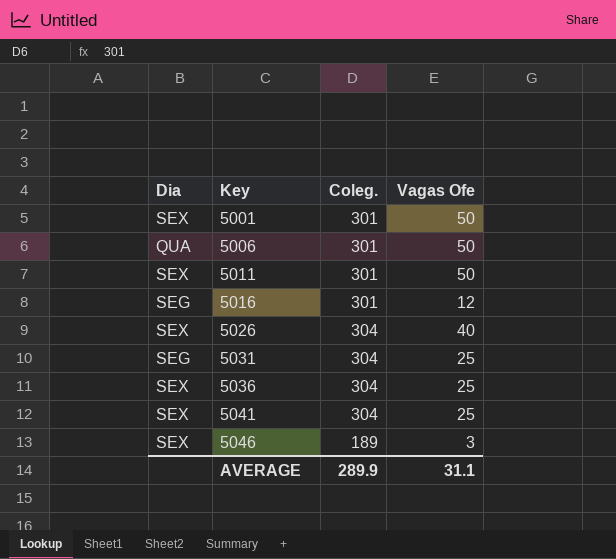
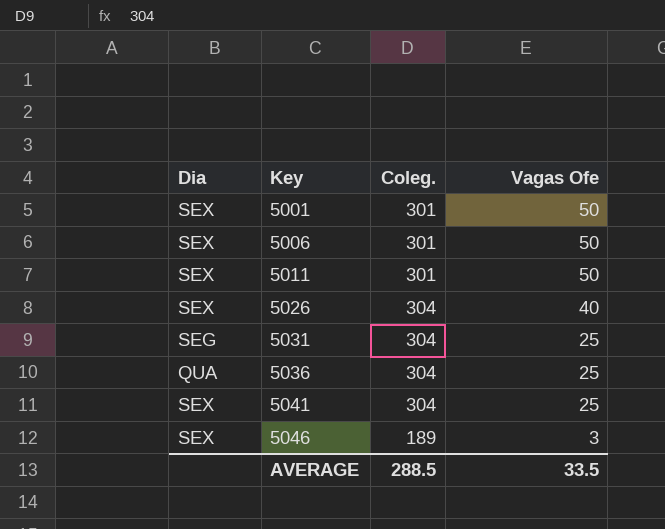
row 5016: SEG | 301 | 12 -> none
5006 | Dia: QUA -> SEX
5036 | Dia: SEX -> QUA
AVERAGE | Coleg.: 289.9 -> 288.5
AVERAGE | Vagas Ofe: 31.1 -> 33.5

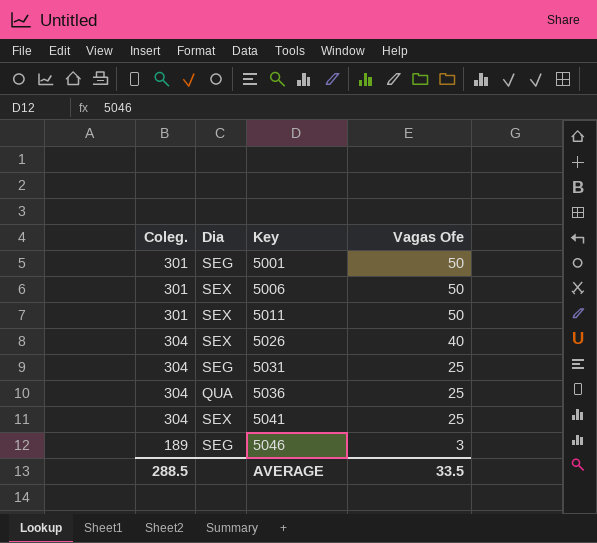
column Coleg. | position: 3 -> 1
5001 | Dia: SEX -> SEG
5046 | Dia: SEX -> SEG

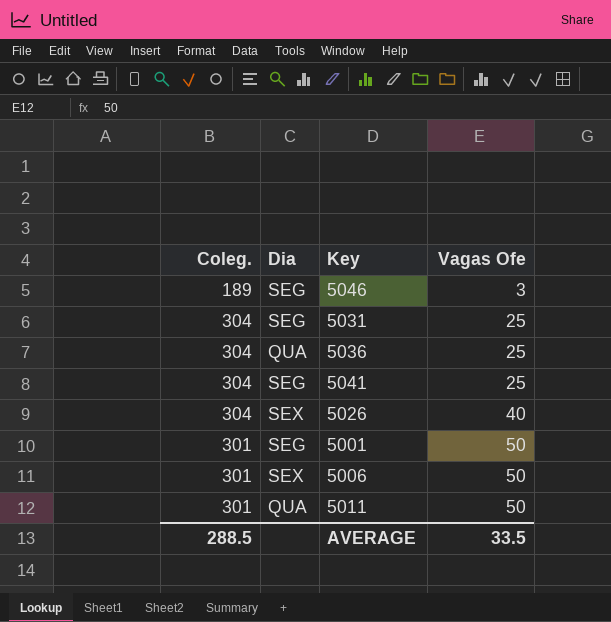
row order: Key ascending -> Vagas Ofe ascending
5041 | Dia: SEX -> SEG
5011 | Dia: SEX -> QUA

